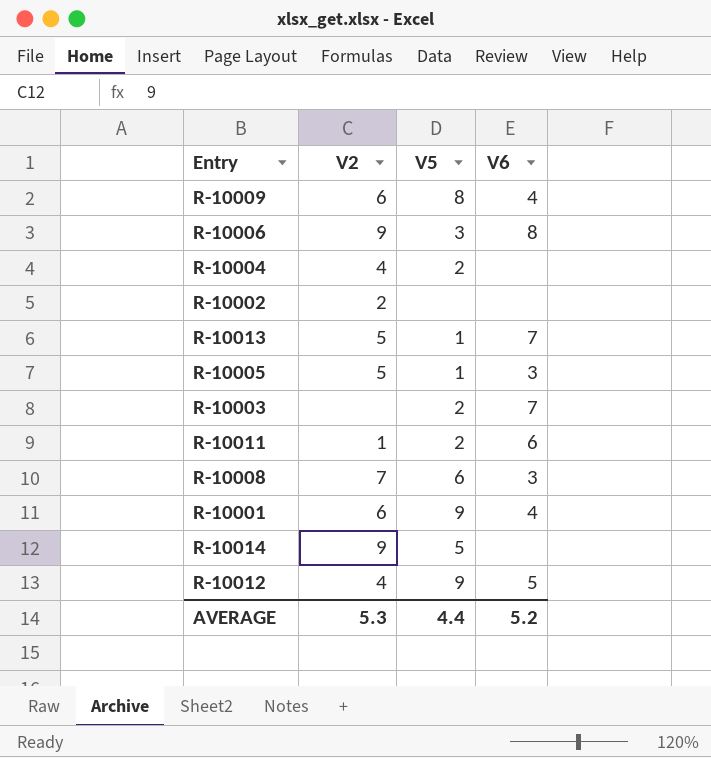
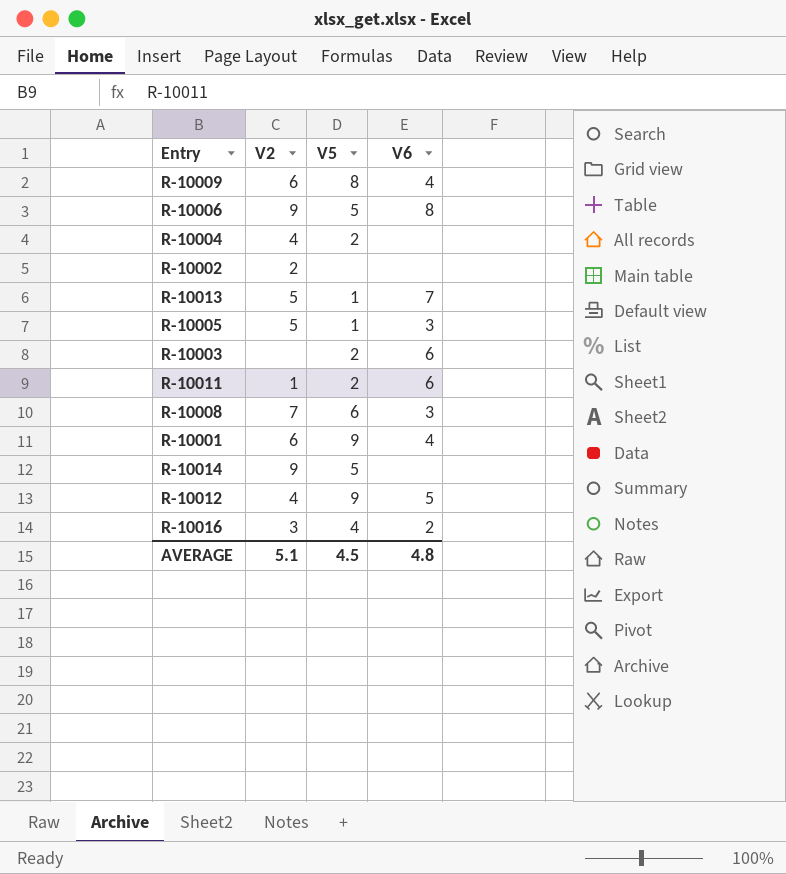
R-10006 | V5: 3 -> 5
R-10003 | V6: 7 -> 6
row R-10016: none -> 3 | 4 | 2
AVERAGE | V2: 5.3 -> 5.1
AVERAGE | V5: 4.4 -> 4.5
AVERAGE | V6: 5.2 -> 4.8

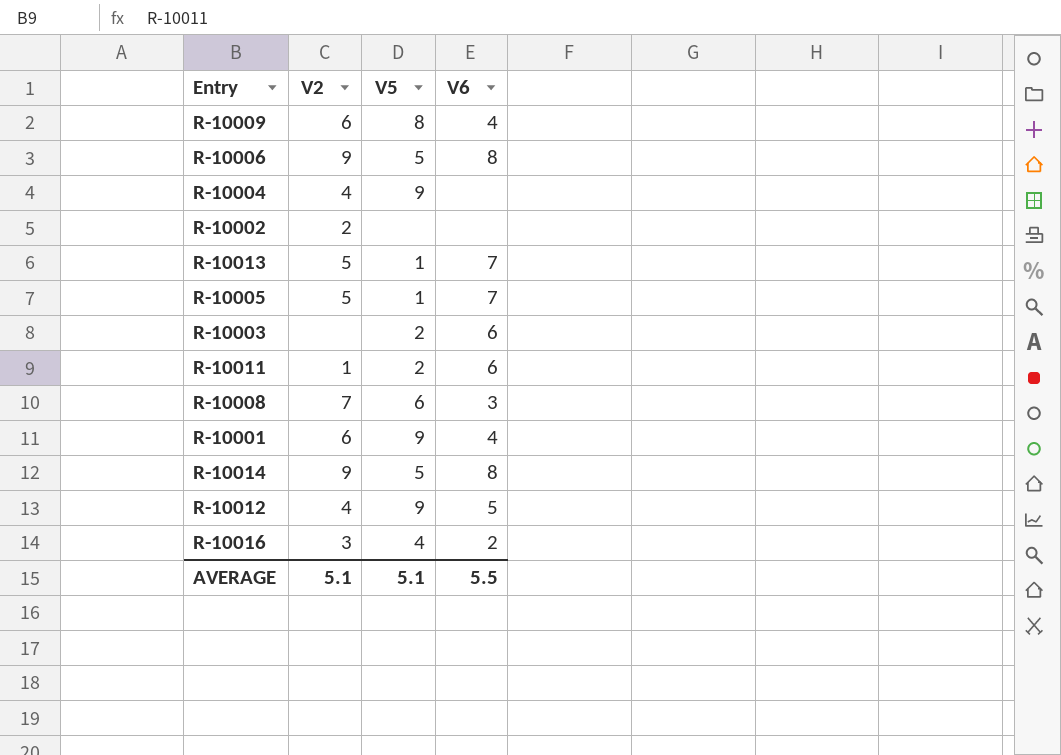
R-10004 | V5: 2 -> 9
R-10005 | V6: 3 -> 7
R-10014 | V6: none -> 8
AVERAGE | V5: 4.5 -> 5.1
AVERAGE | V6: 4.8 -> 5.5

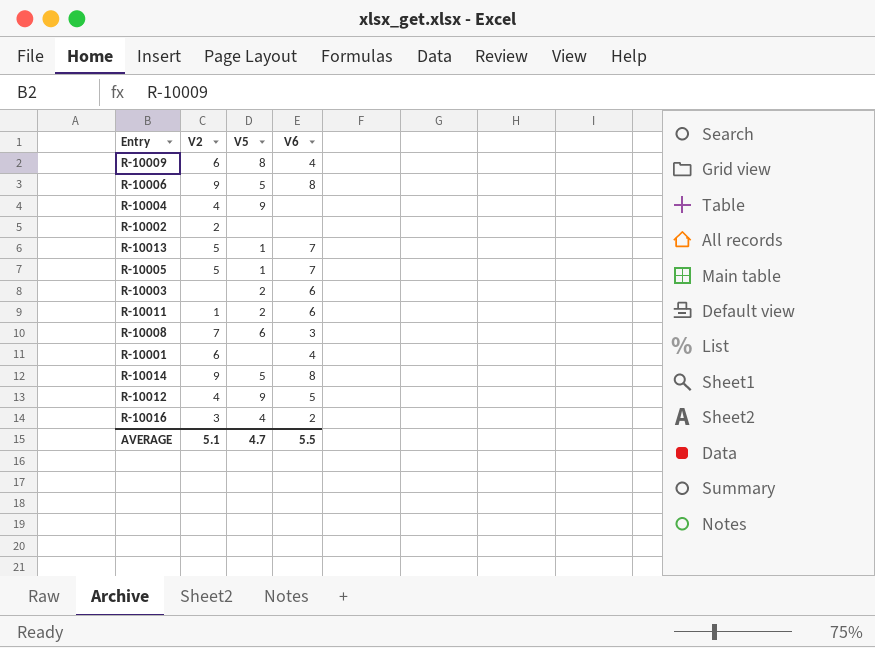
R-10001 | V5: 9 -> none
AVERAGE | V5: 5.1 -> 4.7

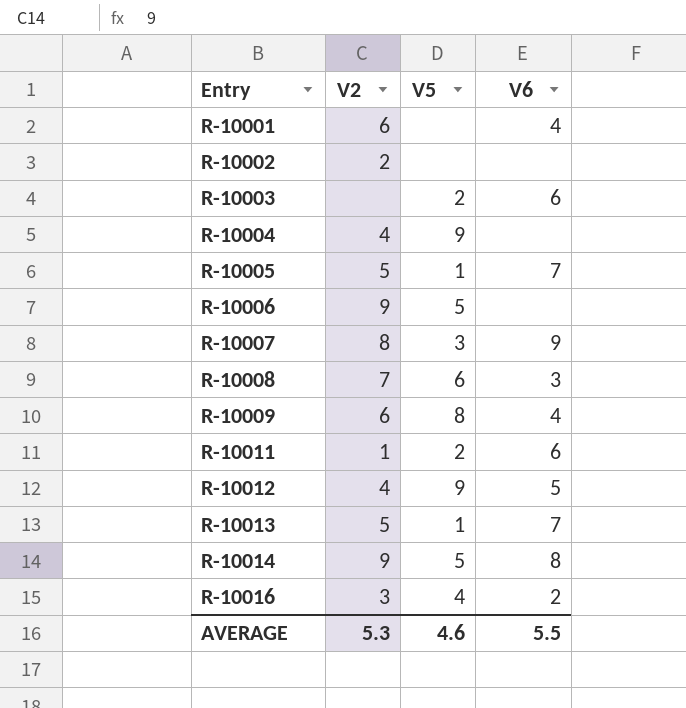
row order: none -> Entry ascending
R-10006 | V6: 8 -> none
row R-10007: none -> 8 | 3 | 9
AVERAGE | V2: 5.1 -> 5.3
AVERAGE | V5: 4.7 -> 4.6

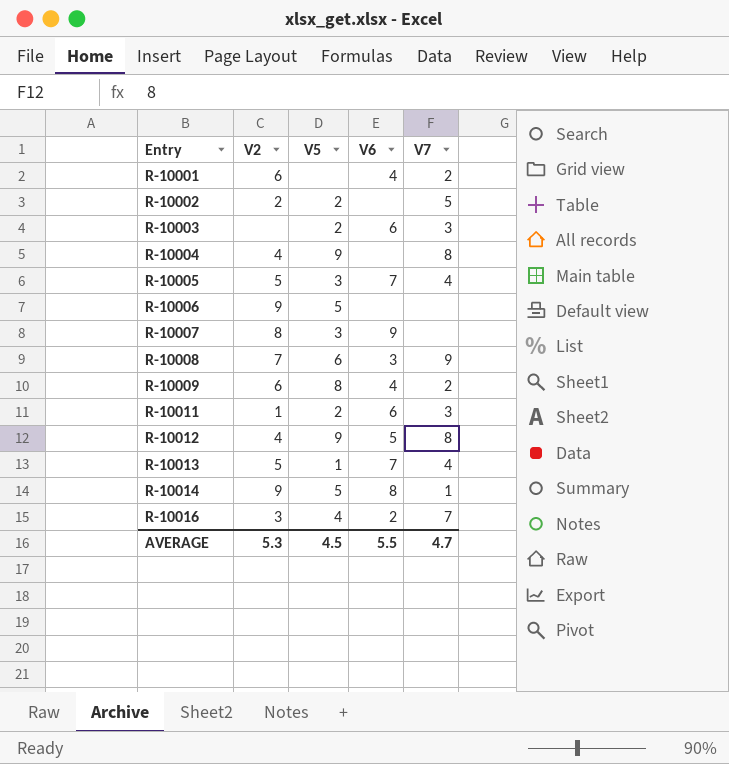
column V7 | position: none -> 5
R-10002 | V5: none -> 2
R-10005 | V5: 1 -> 3
AVERAGE | V5: 4.6 -> 4.5

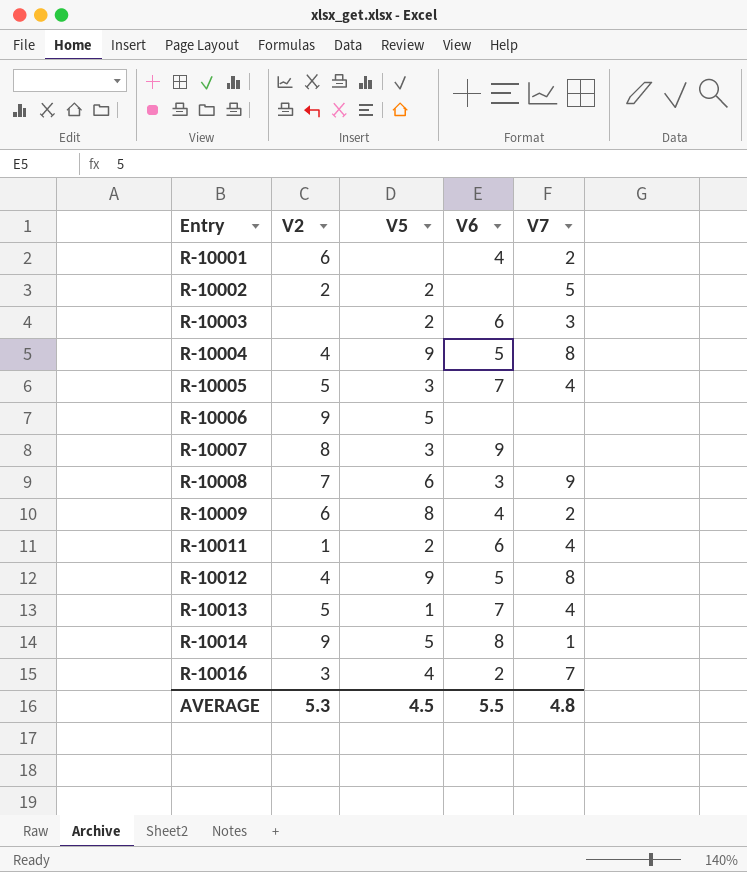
R-10004 | V6: none -> 5
R-10011 | V7: 3 -> 4
AVERAGE | V7: 4.7 -> 4.8

